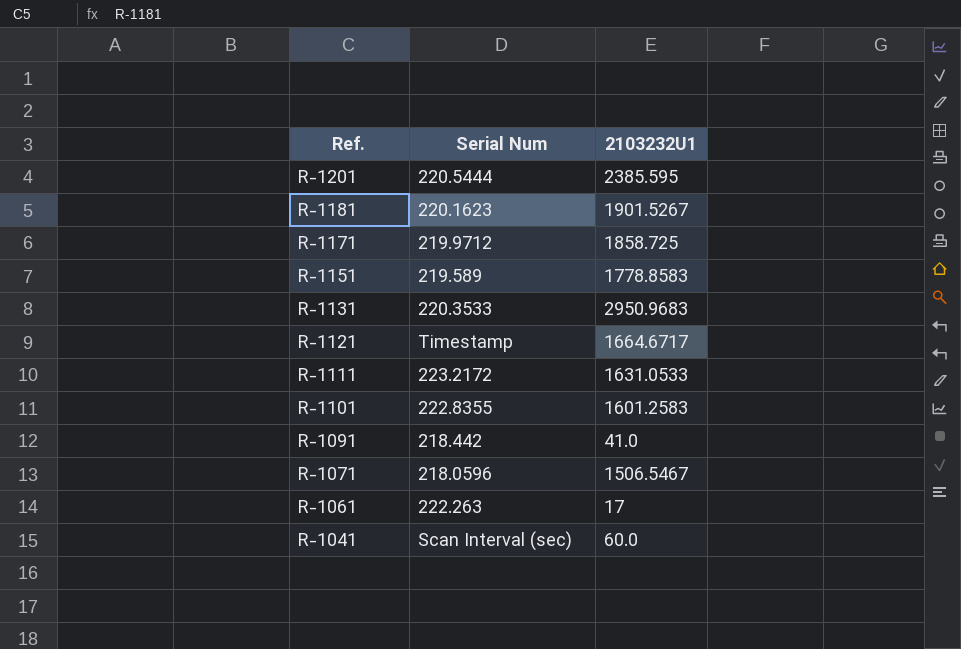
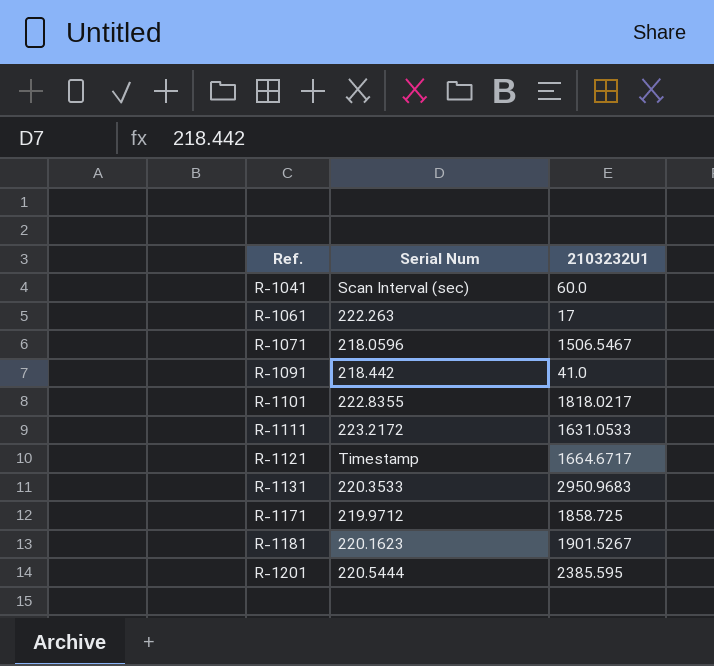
row order: Ref. descending -> Ref. ascending
row R-1151: 219.589 | 1778.8583 -> none
R-1101 | 2103232U1: 1601.2583 -> 1818.0217

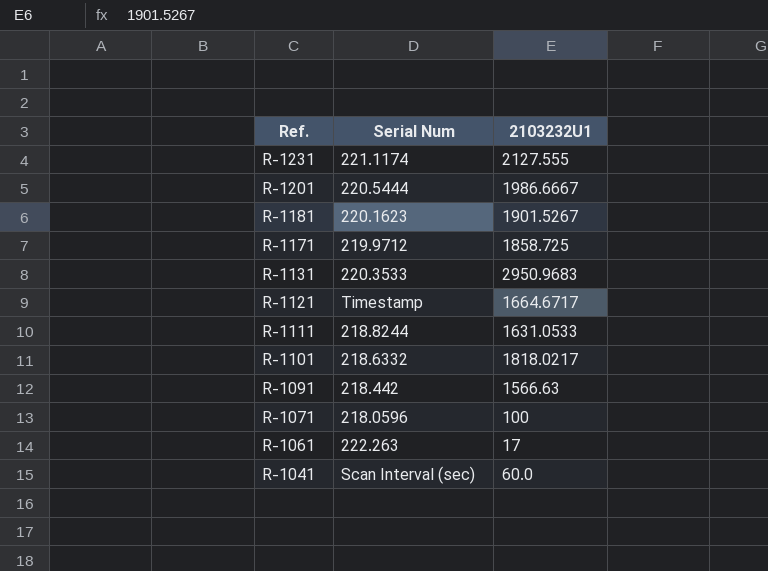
row order: Ref. ascending -> Ref. descending
row R-1231: none -> 221.1174 | 2127.555
R-1201 | 2103232U1: 2385.595 -> 1986.6667
R-1111 | Serial Num: 223.2172 -> 218.8244
R-1101 | Serial Num: 222.8355 -> 218.6332
R-1091 | 2103232U1: 41.0 -> 1566.63
R-1071 | 2103232U1: 1506.5467 -> 100

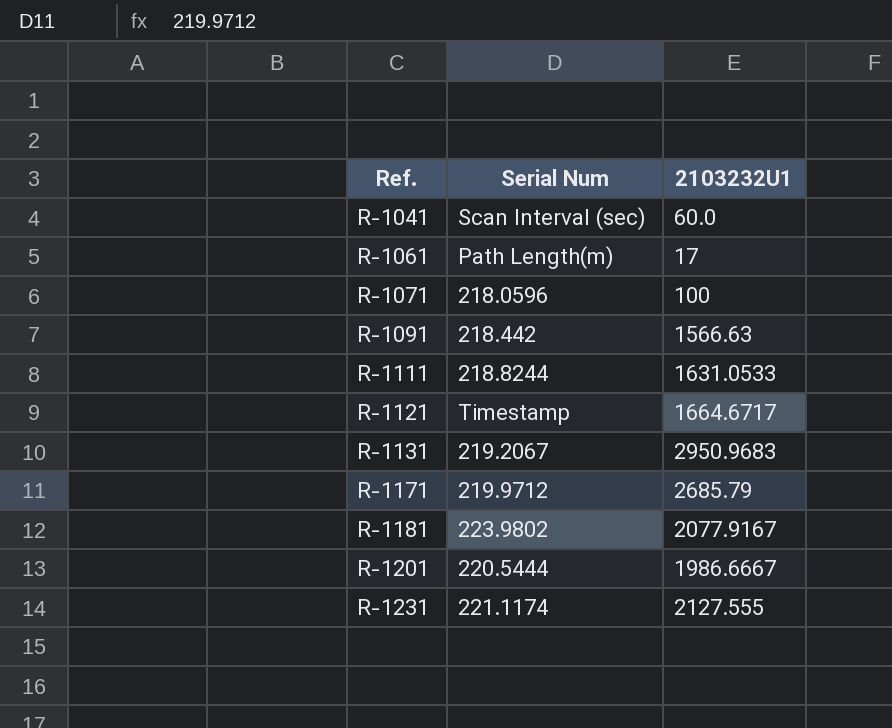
row order: Ref. descending -> Ref. ascending
row R-1101: 218.6332 | 1818.0217 -> none
R-1061 | Serial Num: 222.263 -> Path Length(m)
R-1131 | Serial Num: 220.3533 -> 219.2067
R-1171 | 2103232U1: 1858.725 -> 2685.79
R-1181 | Serial Num: 220.1623 -> 223.9802
R-1181 | 2103232U1: 1901.5267 -> 2077.9167

